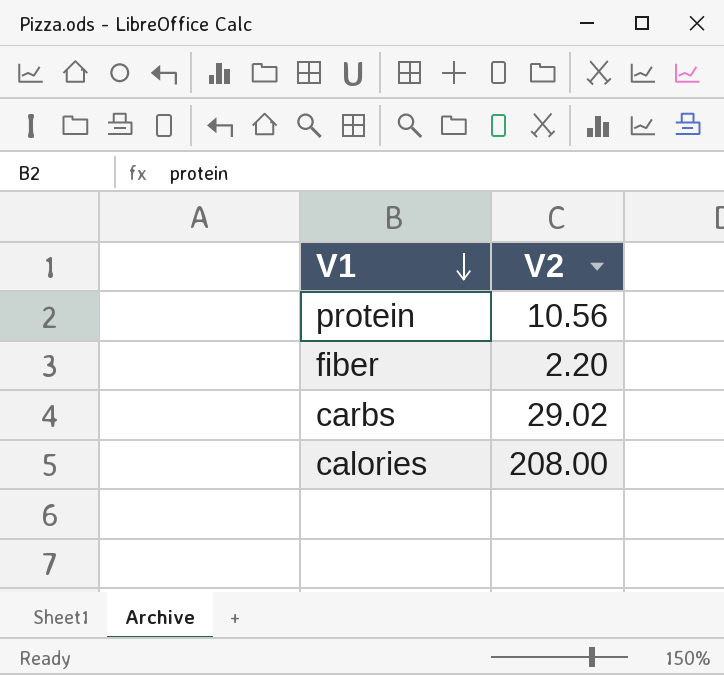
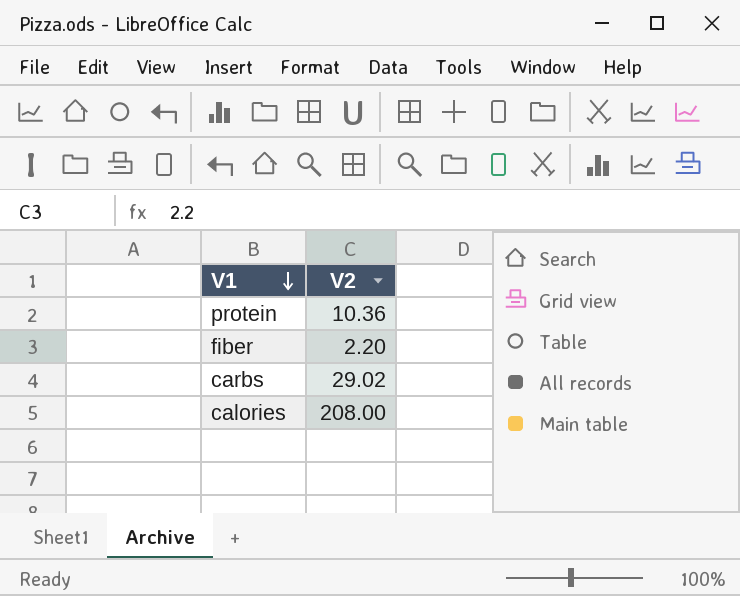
protein | V2: 10.56 -> 10.36

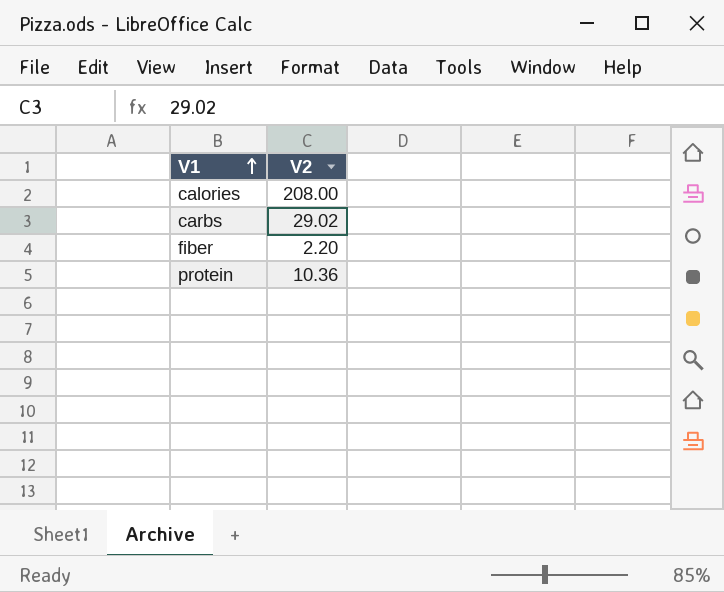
row order: V1 descending -> V1 ascending

